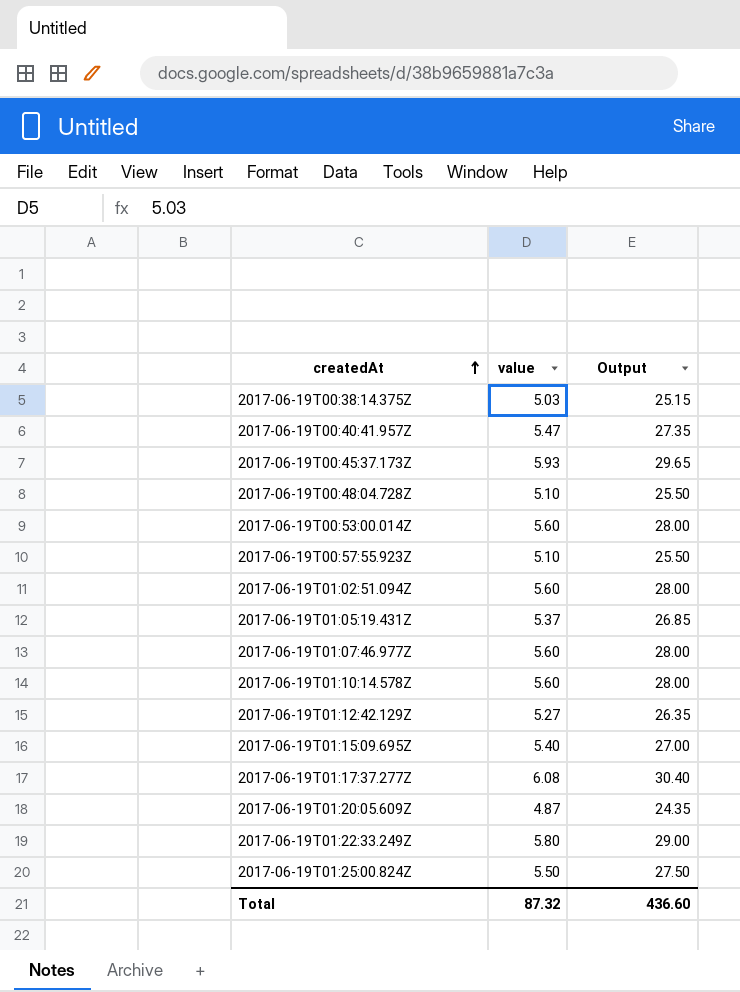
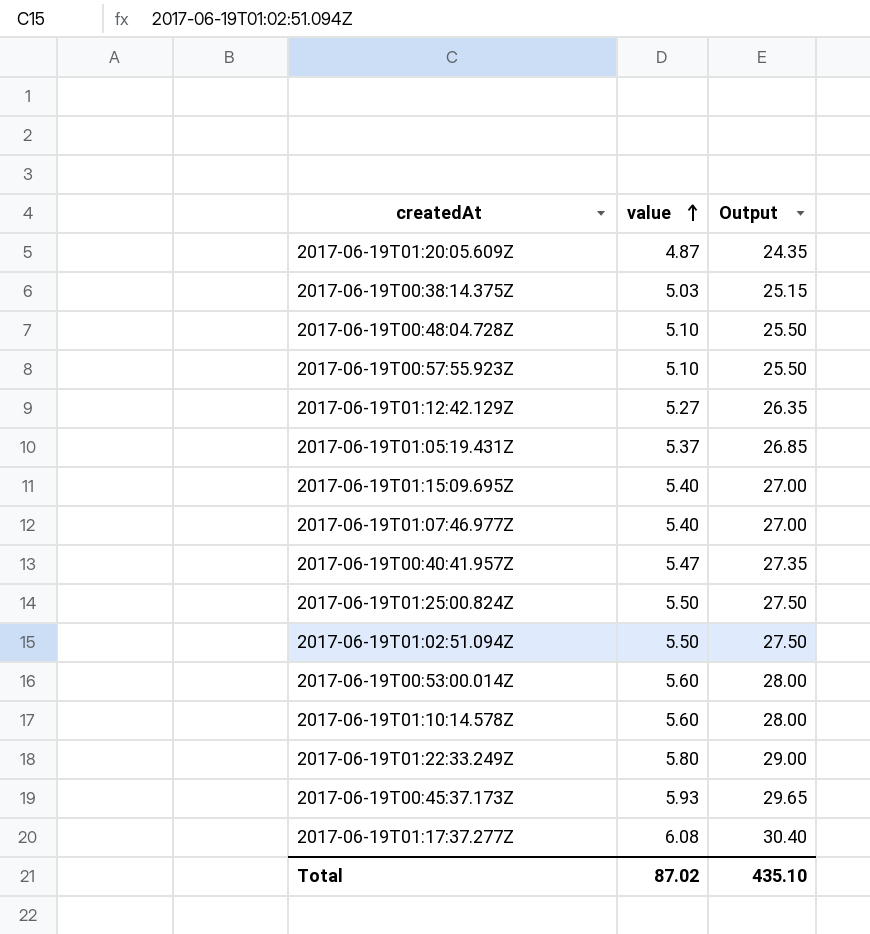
row order: createdAt ascending -> value ascending
2017-06-19T01:07:46.977Z | value: 5.60 -> 5.40
2017-06-19T01:07:46.977Z | Output: 28.00 -> 27.00
2017-06-19T01:02:51.094Z | value: 5.60 -> 5.50
2017-06-19T01:02:51.094Z | Output: 28.00 -> 27.50
Total | value: 87.32 -> 87.02
Total | Output: 436.60 -> 435.10

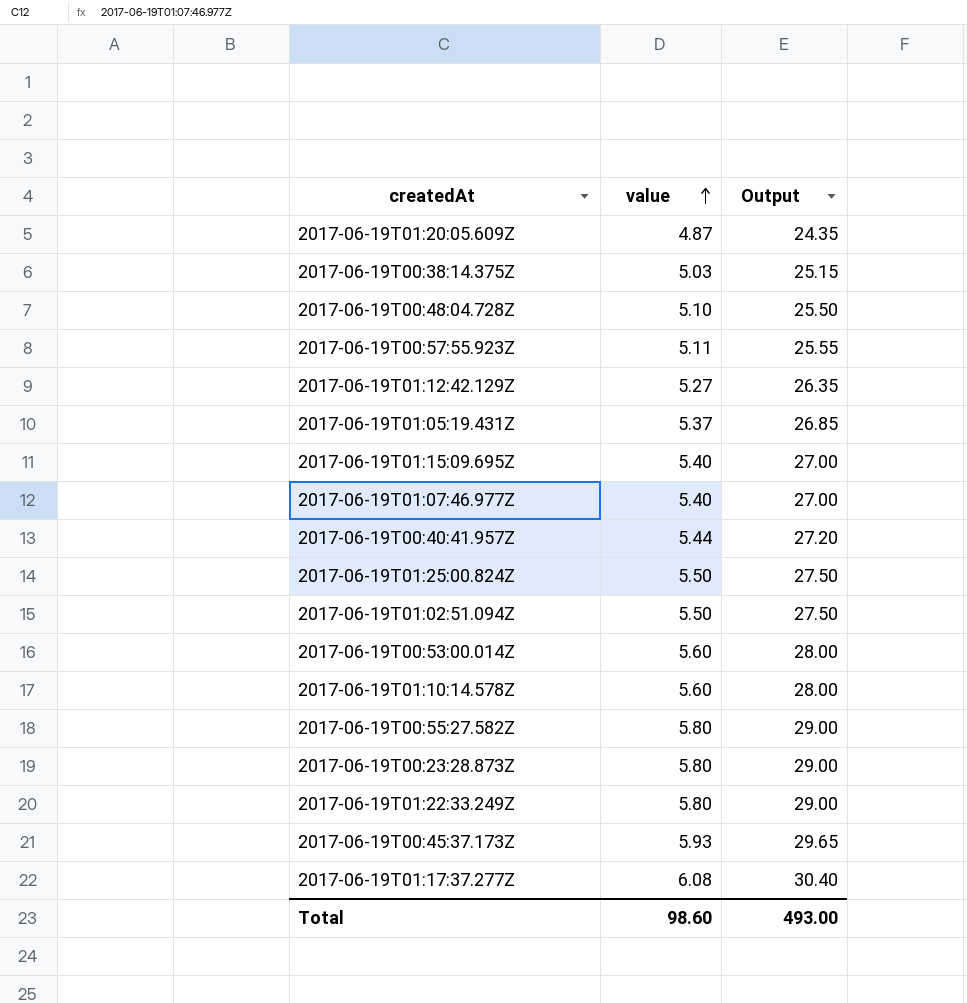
2017-06-19T00:57:55.923Z | value: 5.10 -> 5.11
2017-06-19T00:57:55.923Z | Output: 25.50 -> 25.55
2017-06-19T00:40:41.957Z | value: 5.47 -> 5.44
2017-06-19T00:40:41.957Z | Output: 27.35 -> 27.20
row 2017-06-19T00:55:27.582Z: none -> 5.80 | 29.00
row 2017-06-19T00:23:28.873Z: none -> 5.80 | 29.00
Total | value: 87.02 -> 98.60
Total | Output: 435.10 -> 493.00

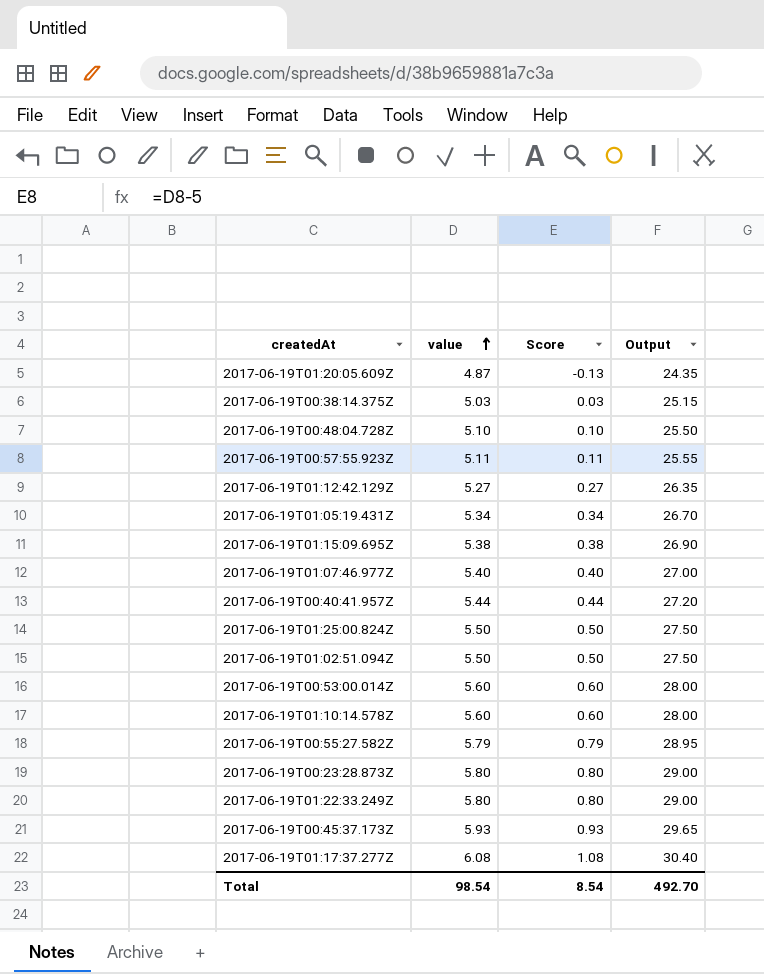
column Score | formula: none -> [value] - 5
2017-06-19T01:05:19.431Z | value: 5.37 -> 5.34
2017-06-19T01:05:19.431Z | Output: 26.85 -> 26.70
2017-06-19T01:15:09.695Z | value: 5.40 -> 5.38
2017-06-19T01:15:09.695Z | Output: 27.00 -> 26.90
2017-06-19T00:55:27.582Z | value: 5.80 -> 5.79
2017-06-19T00:55:27.582Z | Output: 29.00 -> 28.95
Total | value: 98.60 -> 98.54
Total | Output: 493.00 -> 492.70

